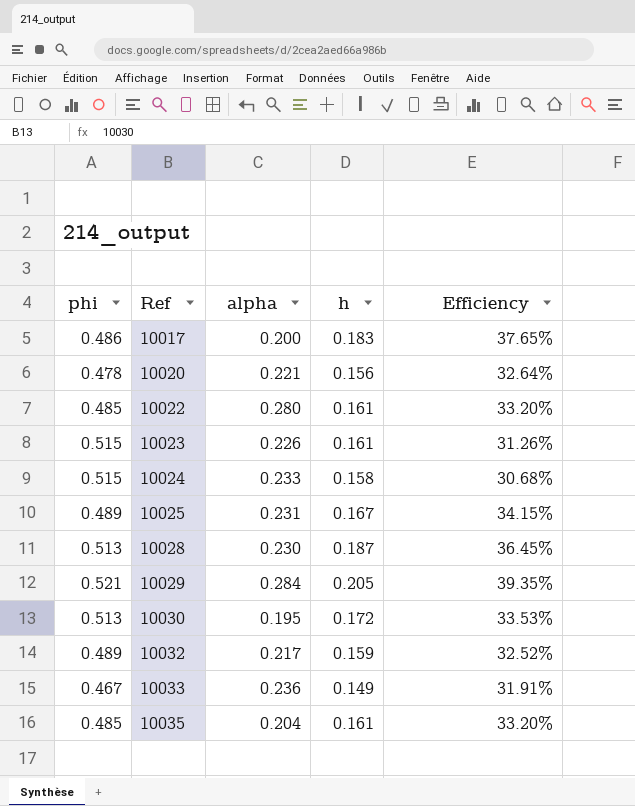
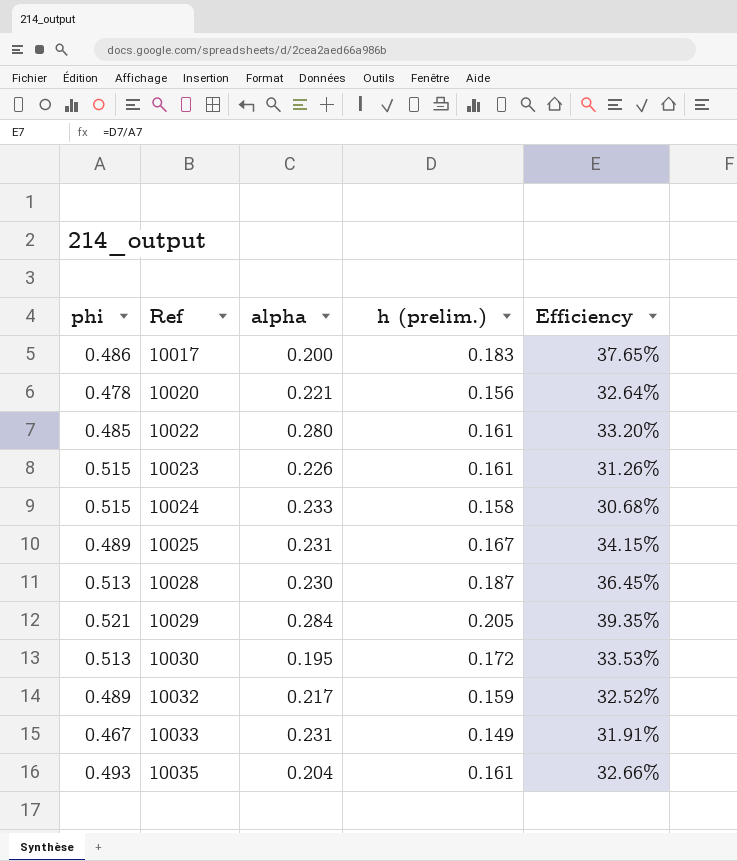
column name: h -> h (prelim.)
10033 | alpha: 0.236 -> 0.231
10035 | phi: 0.485 -> 0.493
10035 | Efficiency: 33.20% -> 32.66%

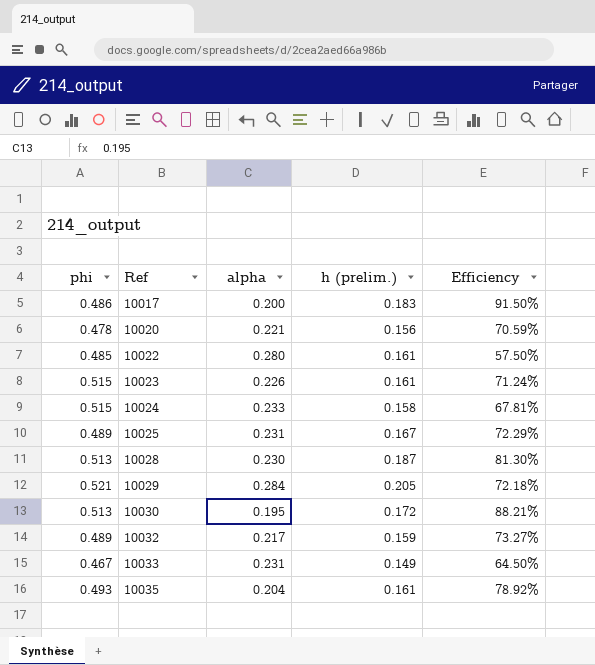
column Efficiency | formula: [h (prelim.)] / [phi] -> [h (prelim.)] / [alpha]

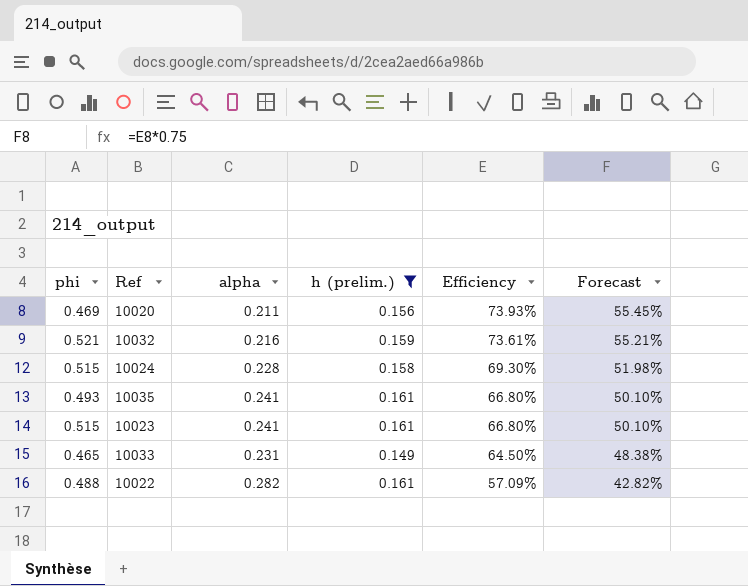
filter: none -> h (prelim.) <= 0.161
row order: Ref ascending -> Efficiency descending
column Forecast | formula: none -> [Efficiency] * 0.75
10020 | phi: 0.478 -> 0.469
10020 | alpha: 0.221 -> 0.211
10020 | Efficiency: 70.59% -> 73.93%
10032 | phi: 0.489 -> 0.521
10032 | alpha: 0.217 -> 0.216
10032 | Efficiency: 73.27% -> 73.61%
10024 | alpha: 0.233 -> 0.228
10024 | Efficiency: 67.81% -> 69.30%
10035 | alpha: 0.204 -> 0.241
10035 | Efficiency: 78.92% -> 66.80%
10023 | alpha: 0.226 -> 0.241
10023 | Efficiency: 71.24% -> 66.80%
10033 | phi: 0.467 -> 0.465
10022 | phi: 0.485 -> 0.488
10022 | alpha: 0.280 -> 0.282
10022 | Efficiency: 57.50% -> 57.09%

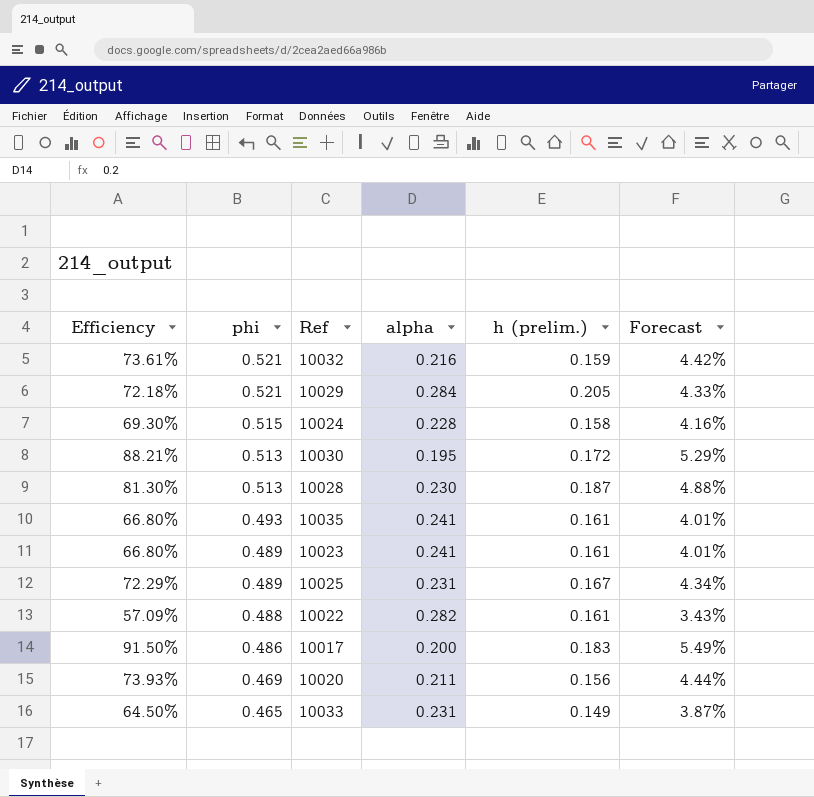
filter: h (prelim.) <= 0.161 -> none
row order: Efficiency descending -> phi descending
column Efficiency | position: 5 -> 1
column Forecast | formula: [Efficiency] * 0.75 -> [Efficiency] * 0.06
10023 | phi: 0.515 -> 0.489

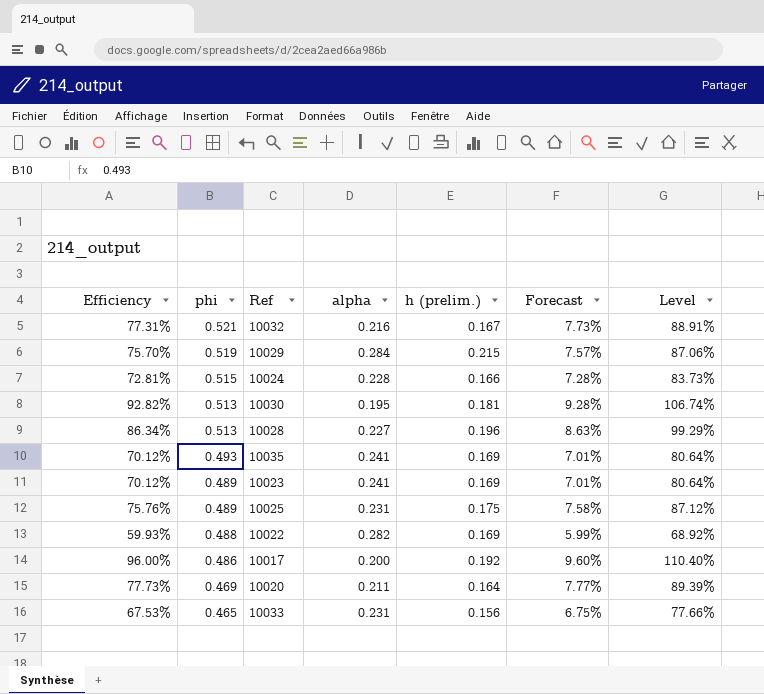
column Forecast | formula: [Efficiency] * 0.06 -> [Efficiency] * 0.1
column Level | formula: none -> [Efficiency] * 1.15
10032 | Efficiency: 73.61% -> 77.31%
10032 | h (prelim.): 0.159 -> 0.167
10029 | Efficiency: 72.18% -> 75.70%
10029 | phi: 0.521 -> 0.519
10029 | h (prelim.): 0.205 -> 0.215
10024 | Efficiency: 69.30% -> 72.81%
10024 | h (prelim.): 0.158 -> 0.166
10030 | Efficiency: 88.21% -> 92.82%
10030 | h (prelim.): 0.172 -> 0.181
10028 | Efficiency: 81.30% -> 86.34%
10028 | alpha: 0.230 -> 0.227
10028 | h (prelim.): 0.187 -> 0.196
10035 | Efficiency: 66.80% -> 70.12%
10035 | h (prelim.): 0.161 -> 0.169
10023 | Efficiency: 66.80% -> 70.12%
10023 | h (prelim.): 0.161 -> 0.169
10025 | Efficiency: 72.29% -> 75.76%
10025 | h (prelim.): 0.167 -> 0.175
10022 | Efficiency: 57.09% -> 59.93%
10022 | h (prelim.): 0.161 -> 0.169
10017 | Efficiency: 91.50% -> 96.00%
10017 | h (prelim.): 0.183 -> 0.192
10020 | Efficiency: 73.93% -> 77.73%
10020 | h (prelim.): 0.156 -> 0.164
10033 | Efficiency: 64.50% -> 67.53%
10033 | h (prelim.): 0.149 -> 0.156

